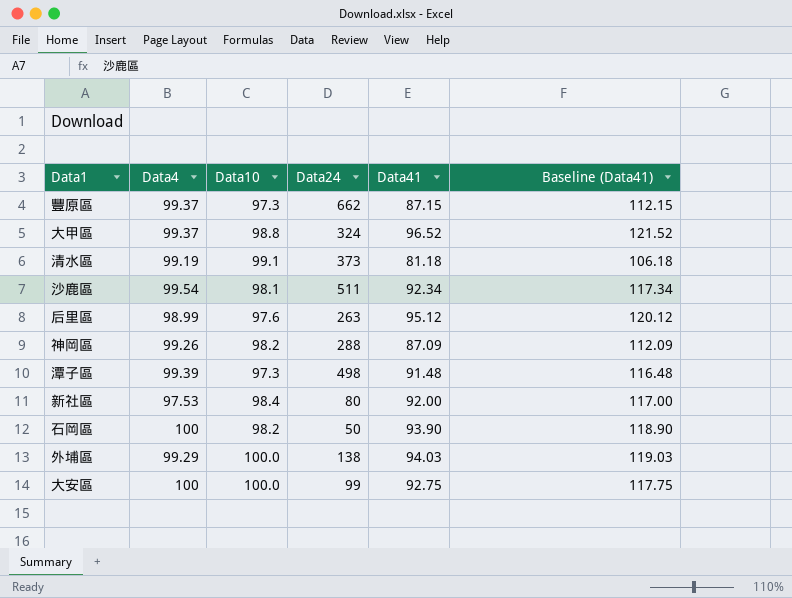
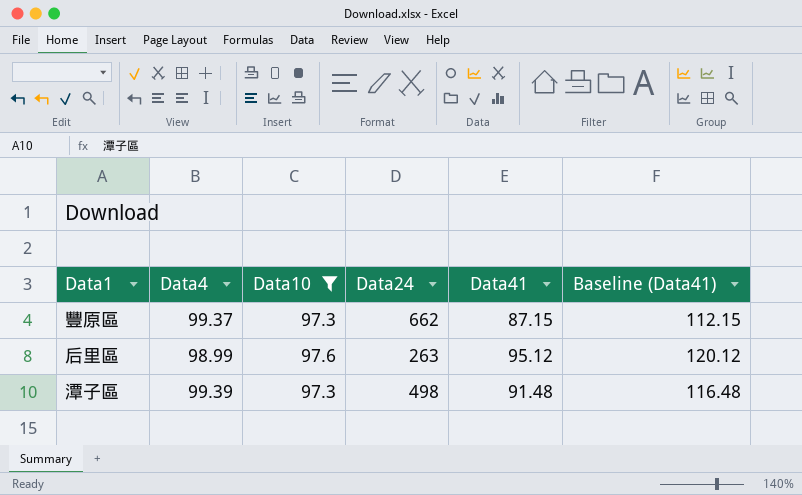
filter: none -> Data10 <= 97.6

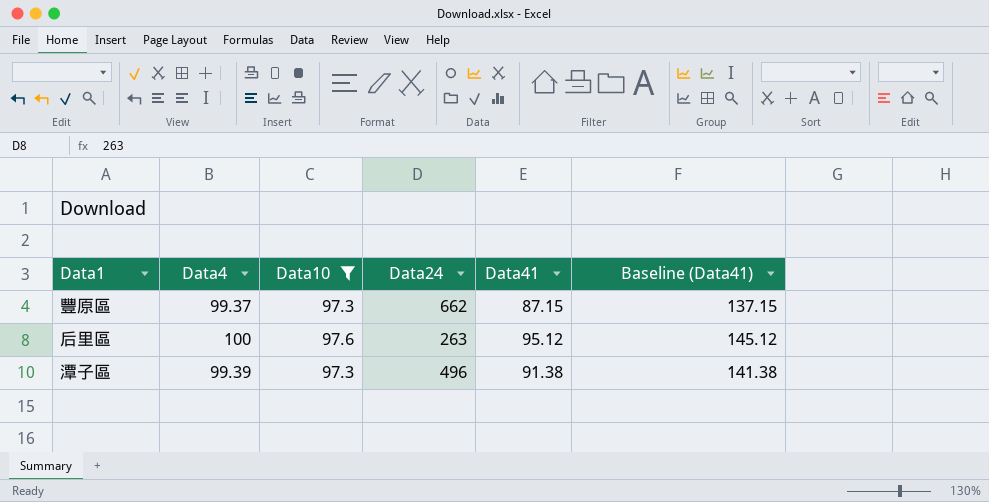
column Baseline (Data41) | formula: [Data41] + 25 -> [Data41] + 50
后里區 | Data4: 98.99 -> 100
潭子區 | Data24: 498 -> 496
潭子區 | Data41: 91.48 -> 91.38

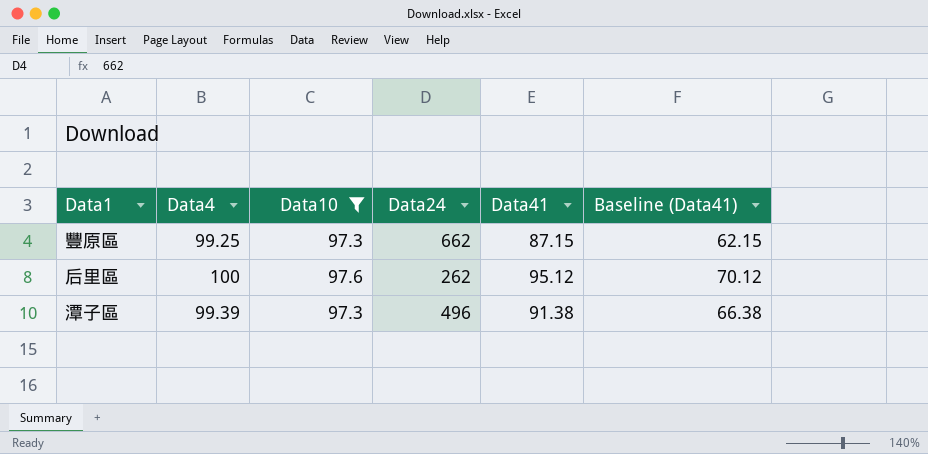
column Baseline (Data41) | formula: [Data41] + 50 -> [Data41] - 25
豐原區 | Data4: 99.37 -> 99.25
后里區 | Data24: 263 -> 262

